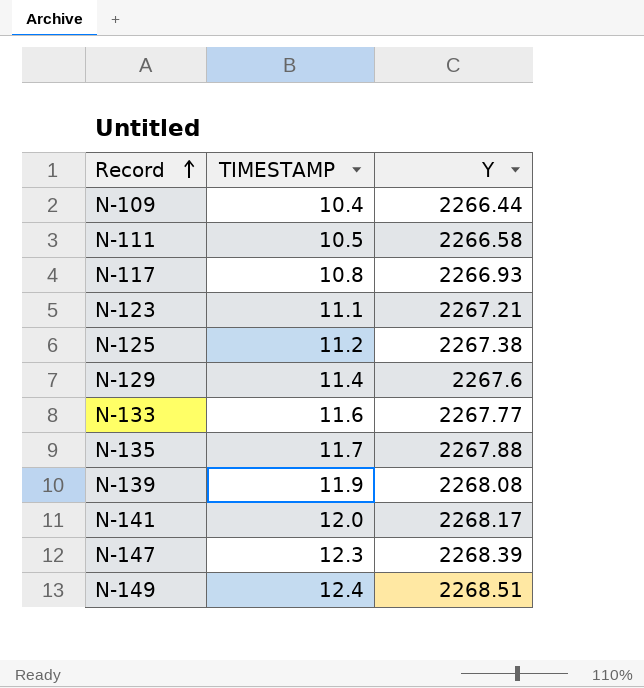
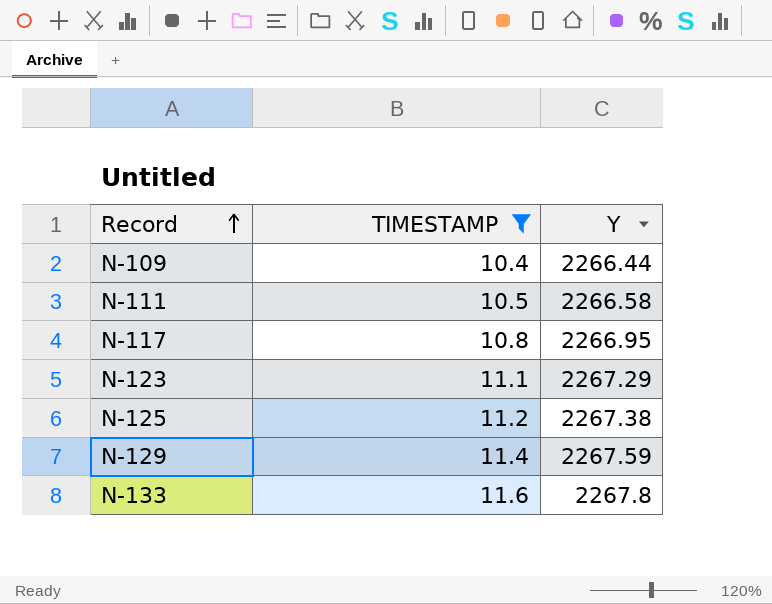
filter: none -> TIMESTAMP <= 11.6
N-117 | Y: 2266.93 -> 2266.95
N-123 | Y: 2267.21 -> 2267.29
N-129 | Y: 2267.6 -> 2267.59
N-133 | Y: 2267.77 -> 2267.8

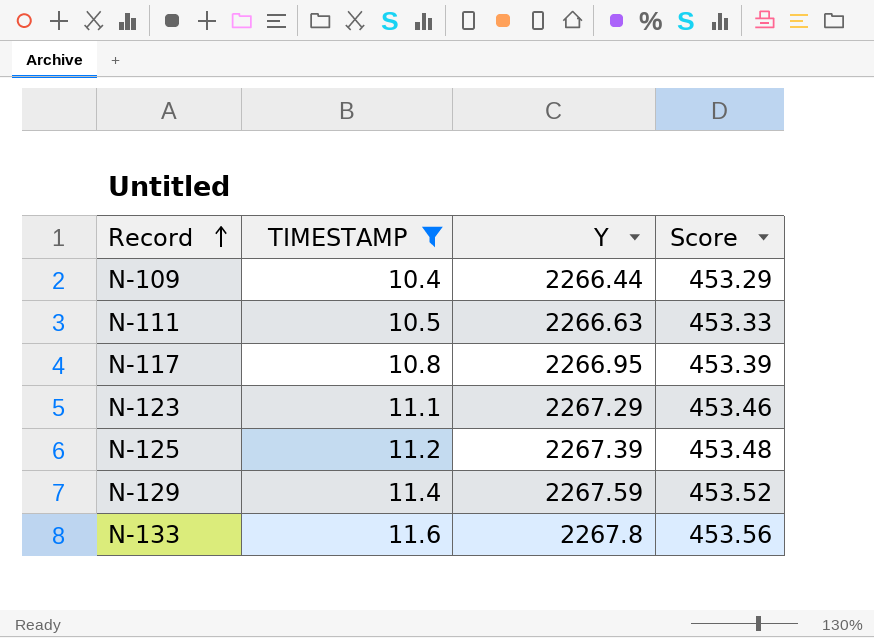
column Score | formula: none -> [Y] * 0.2
N-111 | Y: 2266.58 -> 2266.63
N-125 | Y: 2267.38 -> 2267.39

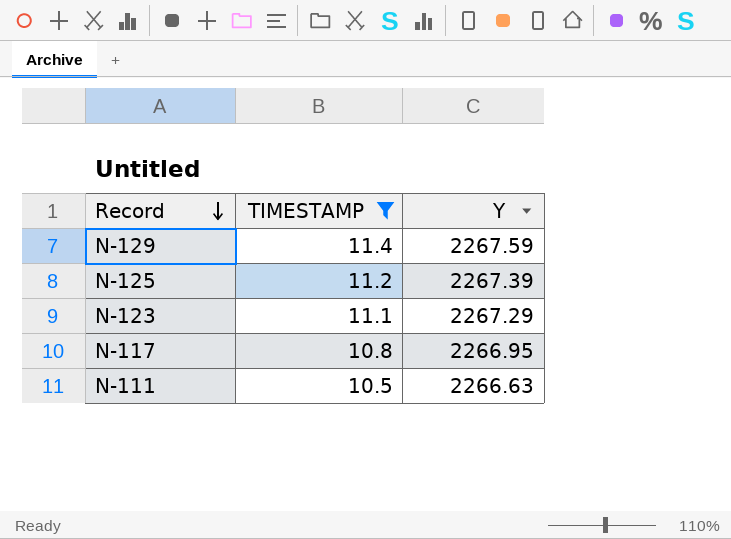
row order: Record ascending -> Record descending
column Score | formula: [Y] * 0.2 -> none
row N-109: 10.4 | 2266.44 | 453.29 -> none
row N-133: 11.6 | 2267.8 | 453.56 -> none

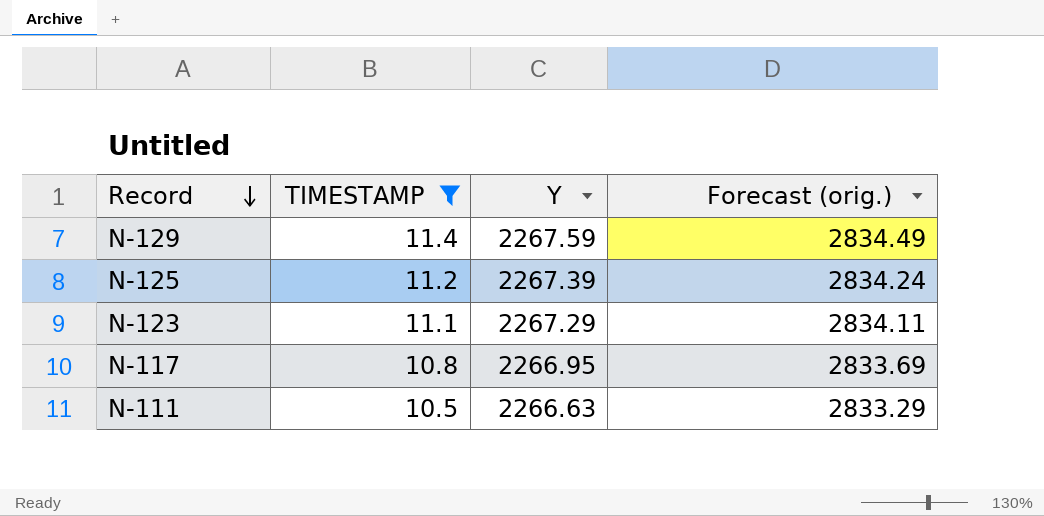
column Forecast (orig.) | formula: none -> [Y] * 1.25

